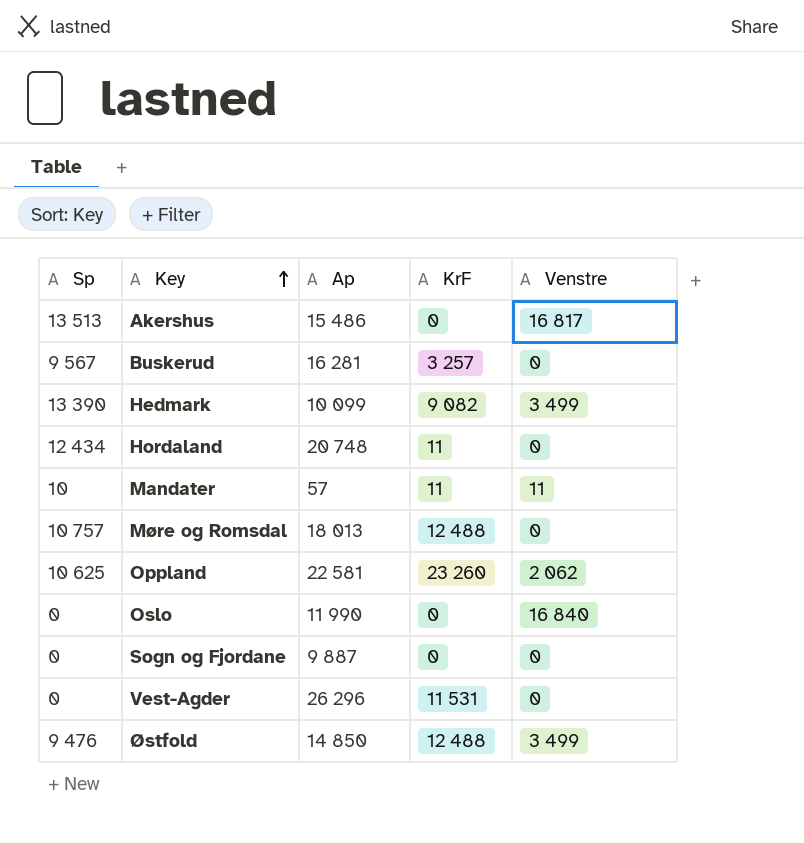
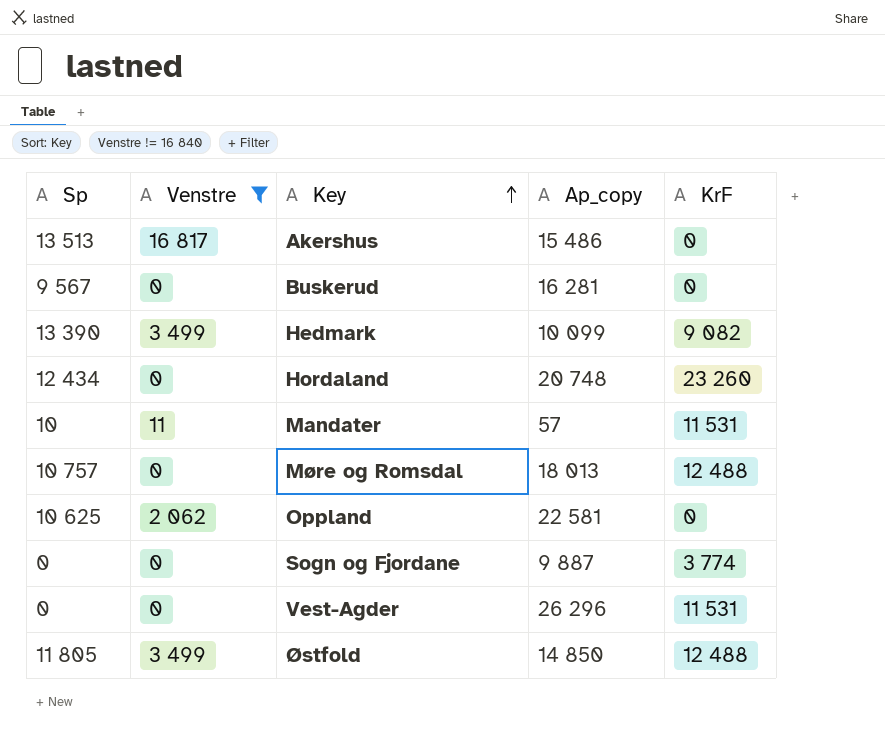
filter: none -> Venstre != 16 840
column Venstre | position: 5 -> 2
column name: Ap -> Ap_copy
Buskerud | KrF: 3 257 -> 0
Hordaland | KrF: 11 -> 23 260
Mandater | KrF: 11 -> 11 531
Oppland | KrF: 23 260 -> 0
Sogn og Fjordane | KrF: 0 -> 3 774
Østfold | Sp: 9 476 -> 11 805

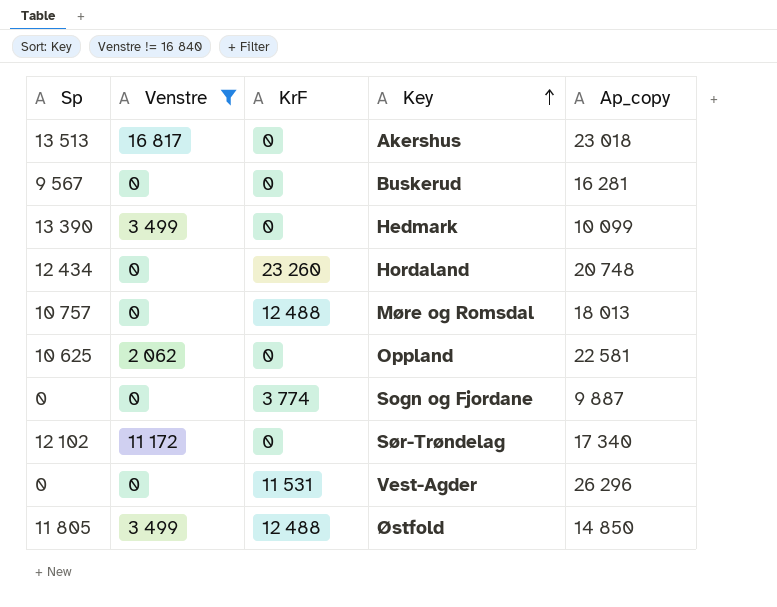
column KrF | position: 5 -> 3
row Mandater: 10 | 11 | 57 | 11 531 -> none
Akershus | Ap_copy: 15 486 -> 23 018
Hedmark | KrF: 9 082 -> 0
row Sør-Trøndelag: none -> 12 102 | 11 172 | 0 | 17 340

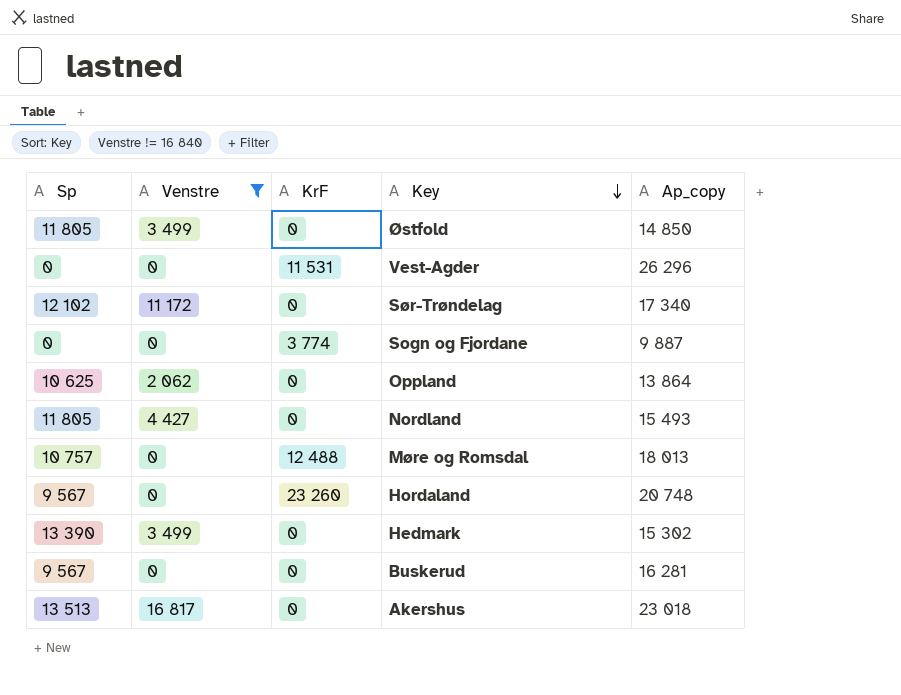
row order: Key ascending -> Key descending
Østfold | KrF: 12 488 -> 0
Oppland | Ap_copy: 22 581 -> 13 864
row Nordland: none -> 11 805 | 4 427 | 0 | 15 493
Hordaland | Sp: 12 434 -> 9 567
Hedmark | Ap_copy: 10 099 -> 15 302

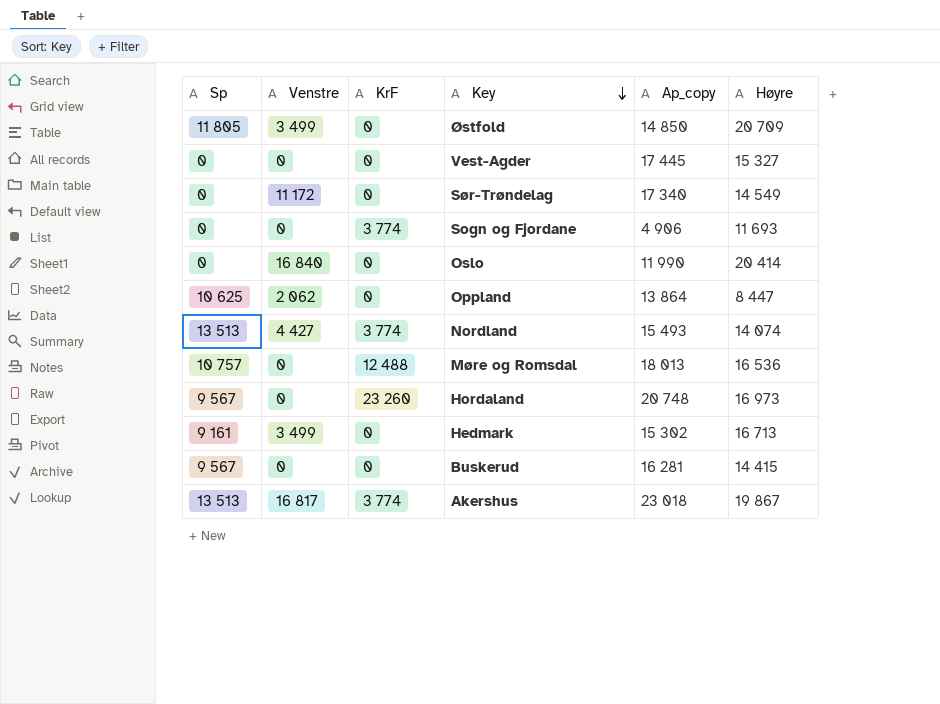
filter: Venstre != 16 840 -> none
column Høyre | position: none -> 6
Vest-Agder | KrF: 11 531 -> 0
Vest-Agder | Ap_copy: 26 296 -> 17 445
Sør-Trøndelag | Sp: 12 102 -> 0
Sogn og Fjordane | Ap_copy: 9 887 -> 4 906
Nordland | Sp: 11 805 -> 13 513
Nordland | KrF: 0 -> 3 774
Hedmark | Sp: 13 390 -> 9 161
Akershus | KrF: 0 -> 3 774

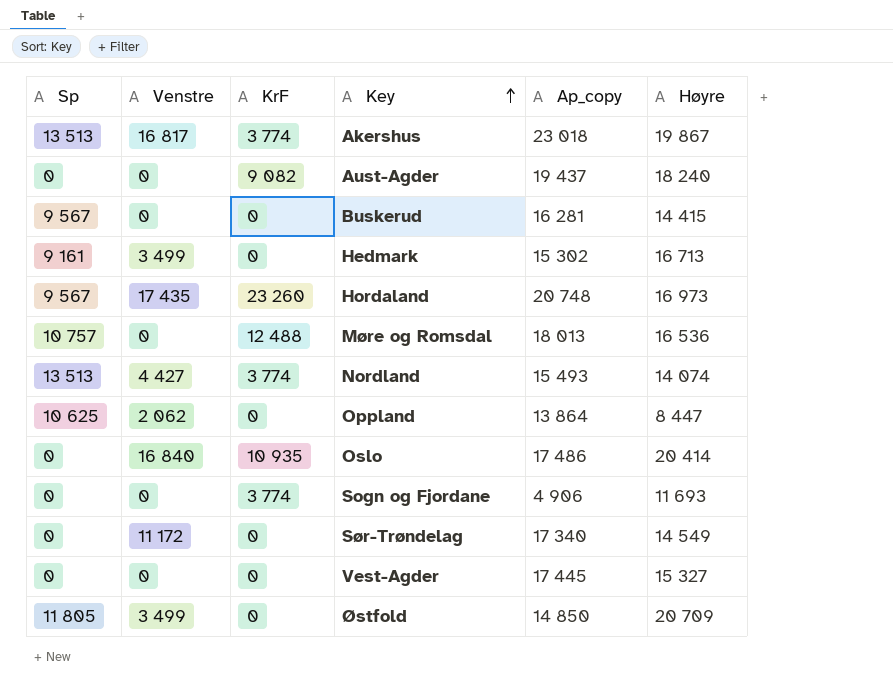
row order: Key descending -> Key ascending
row Aust-Agder: none -> 0 | 0 | 9 082 | 19 437 | 18 240
Hordaland | Venstre: 0 -> 17 435
Oslo | KrF: 0 -> 10 935
Oslo | Ap_copy: 11 990 -> 17 486

